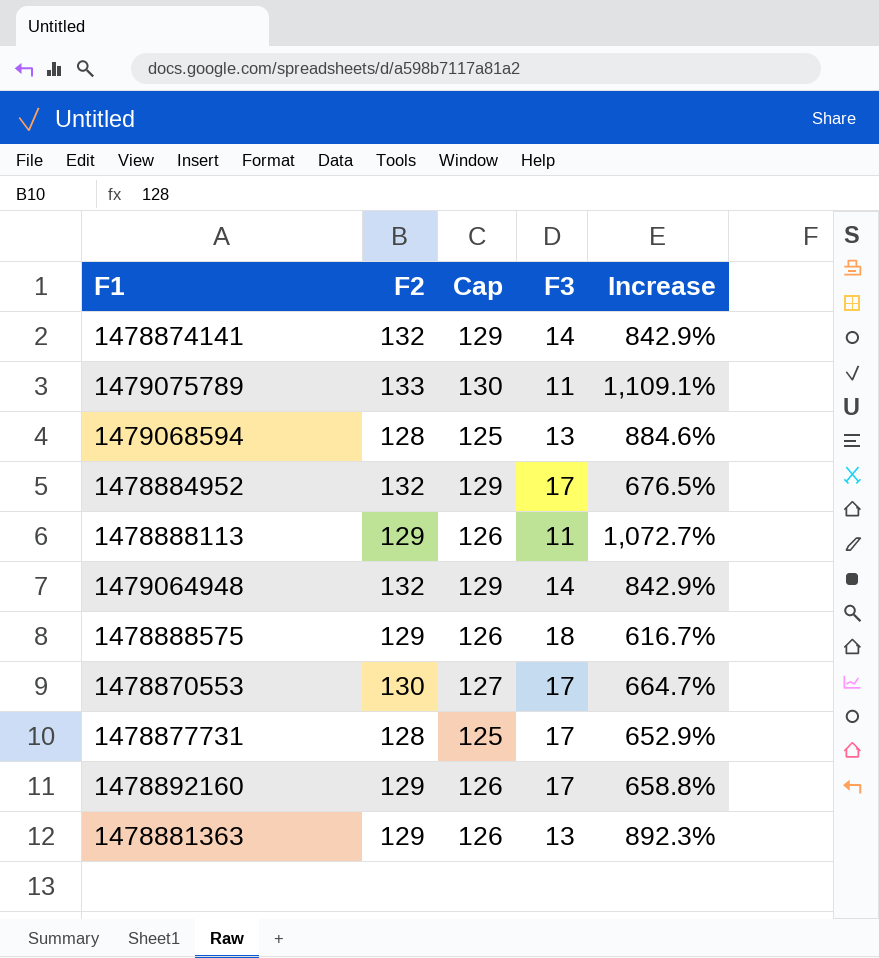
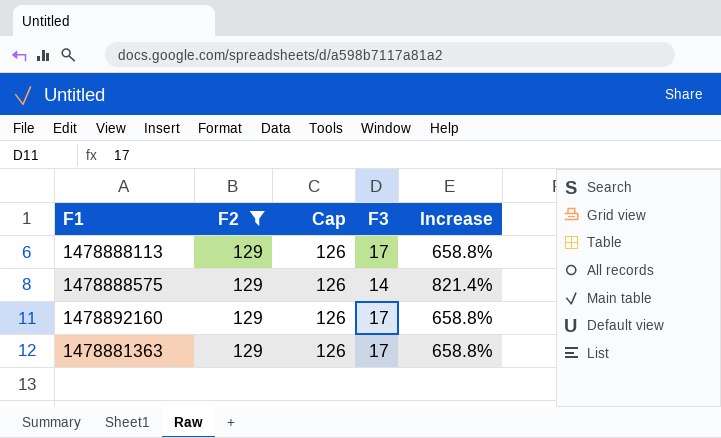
filter: none -> F2 = 129
1478888113 | F3: 11 -> 17
1478888113 | Increase: 1,072.7% -> 658.8%
1478888575 | F3: 18 -> 14
1478888575 | Increase: 616.7% -> 821.4%
1478881363 | F3: 13 -> 17
1478881363 | Increase: 892.3% -> 658.8%

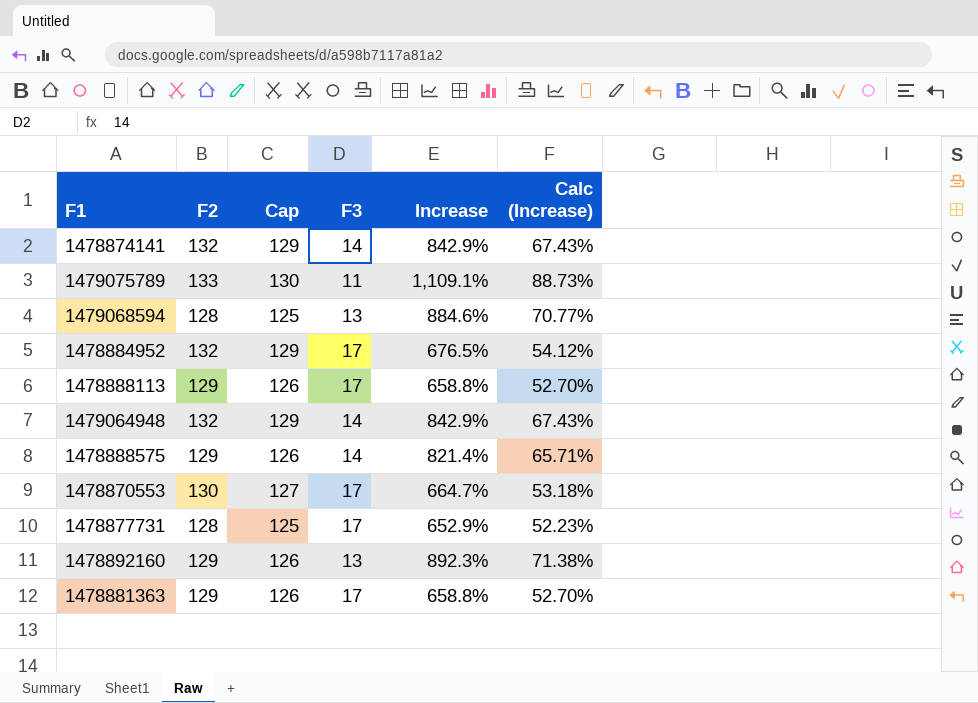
filter: F2 = 129 -> none
column Calc (Increase) | formula: none -> [Increase] * 0.08
1478892160 | F3: 17 -> 13
1478892160 | Increase: 658.8% -> 892.3%

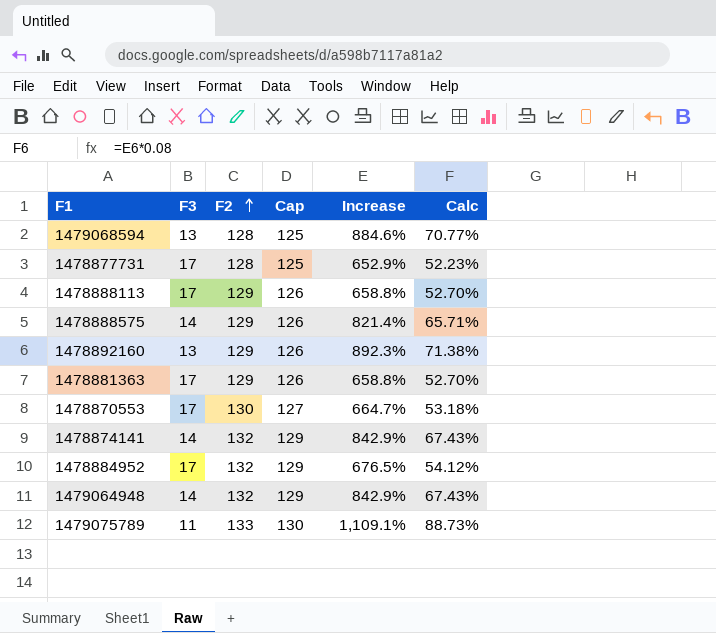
row order: none -> F2 ascending
column F3 | position: 4 -> 2
column name: Calc (Increase) -> Calc

